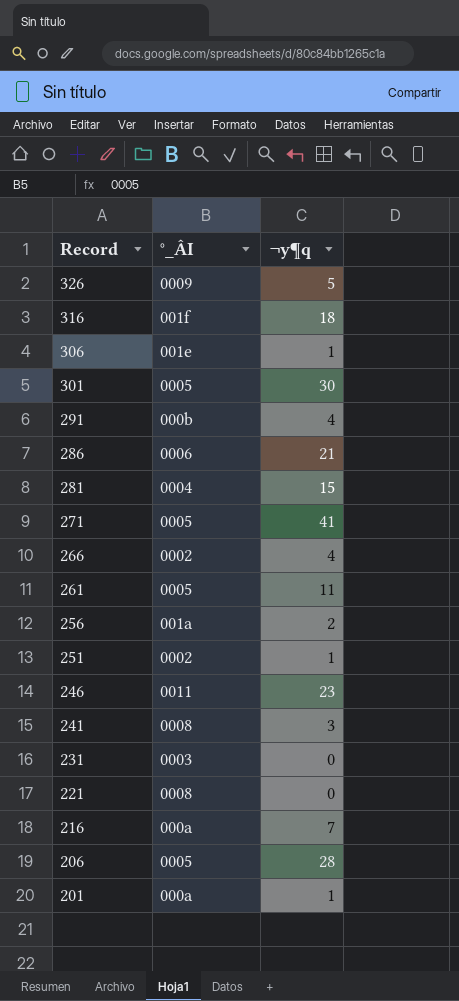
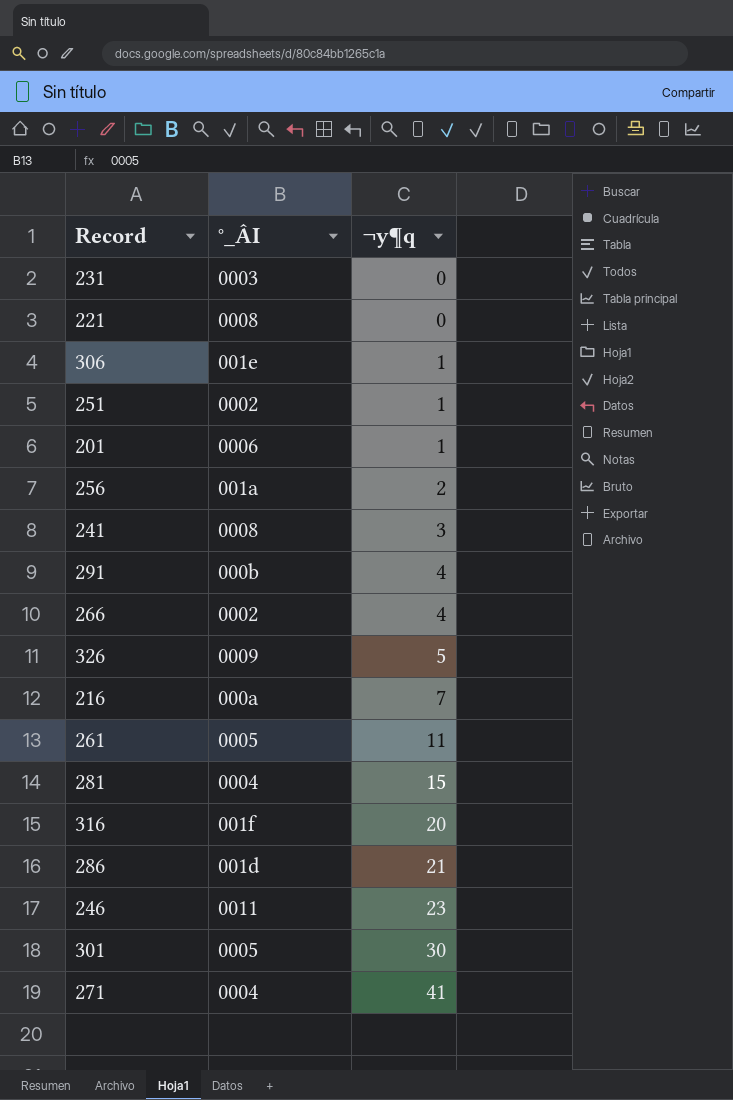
row order: Record descending -> ¬y¶q ascending
row 206: 0005 | 28 -> none
201 | °_ÂI: 000a -> 0006
316 | ¬y¶q: 18 -> 20
286 | °_ÂI: 0006 -> 001d
271 | °_ÂI: 0005 -> 0004

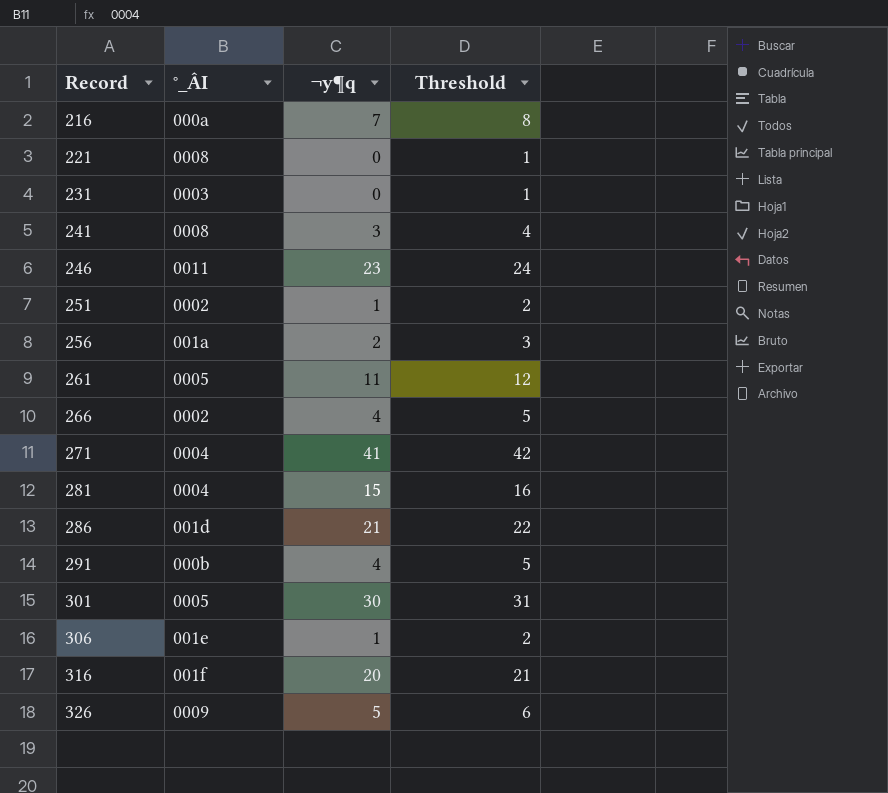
row order: ¬y¶q ascending -> Record ascending
column Threshold | formula: none -> [¬y¶q] + 1
row 201: 0006 | 1 -> none

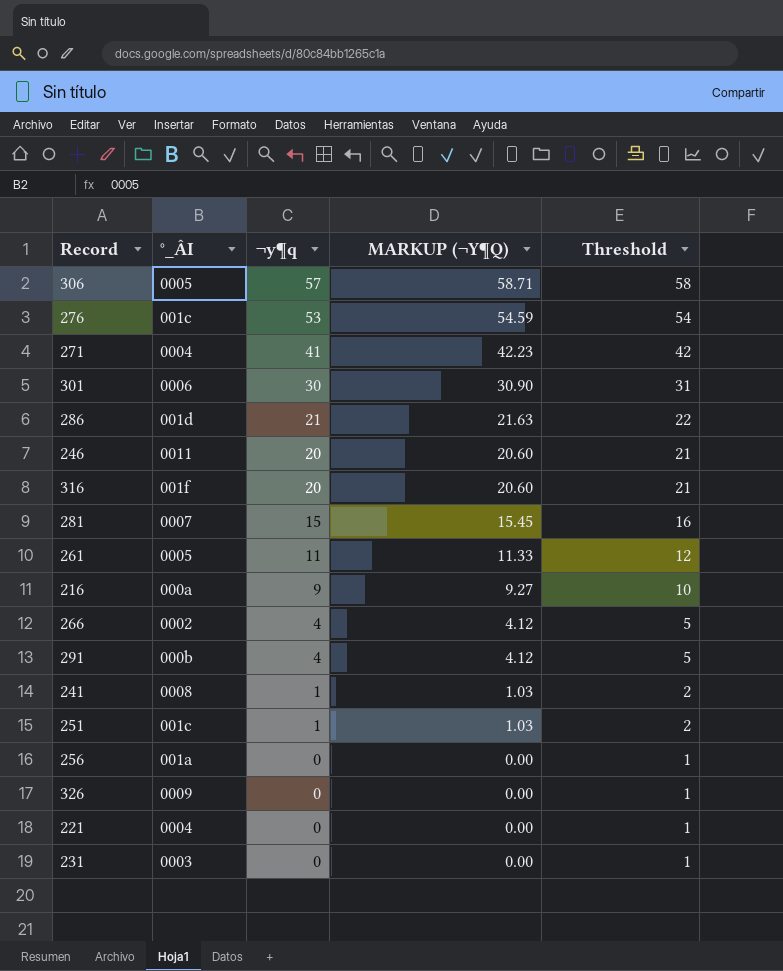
row order: Record ascending -> ¬y¶q descending
column MARKUP (¬Y¶Q) | formula: none -> [¬y¶q] * 1.03
306 | °_ÂI: 001e -> 0005
306 | ¬y¶q: 1 -> 57
306 | Threshold: 2 -> 58
row 276: none -> 001c | 53 | 54.59 | 54
301 | °_ÂI: 0005 -> 0006
246 | ¬y¶q: 23 -> 20
246 | Threshold: 24 -> 21
281 | °_ÂI: 0004 -> 0007
216 | ¬y¶q: 7 -> 9
216 | Threshold: 8 -> 10
241 | ¬y¶q: 3 -> 1
241 | Threshold: 4 -> 2
251 | °_ÂI: 0002 -> 001c
256 | ¬y¶q: 2 -> 0
256 | Threshold: 3 -> 1
326 | ¬y¶q: 5 -> 0
326 | Threshold: 6 -> 1
221 | °_ÂI: 0008 -> 0004

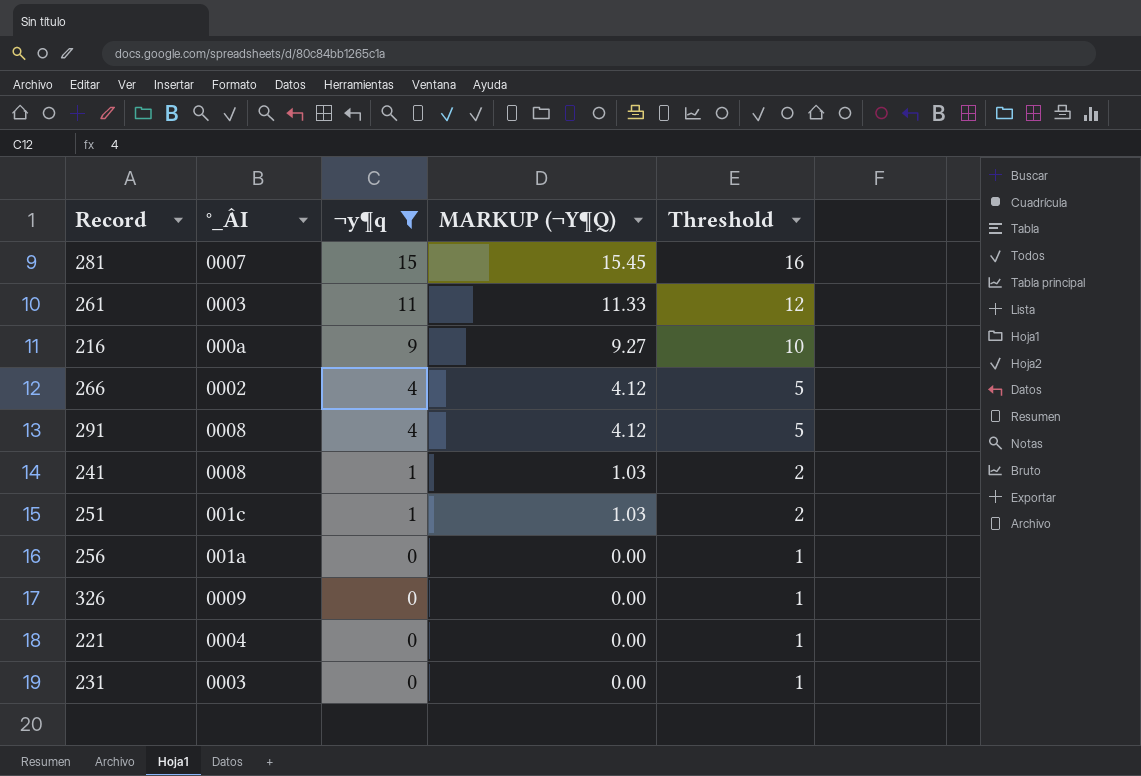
filter: none -> ¬y¶q <= 15
261 | °_ÂI: 0005 -> 0003
291 | °_ÂI: 000b -> 0008

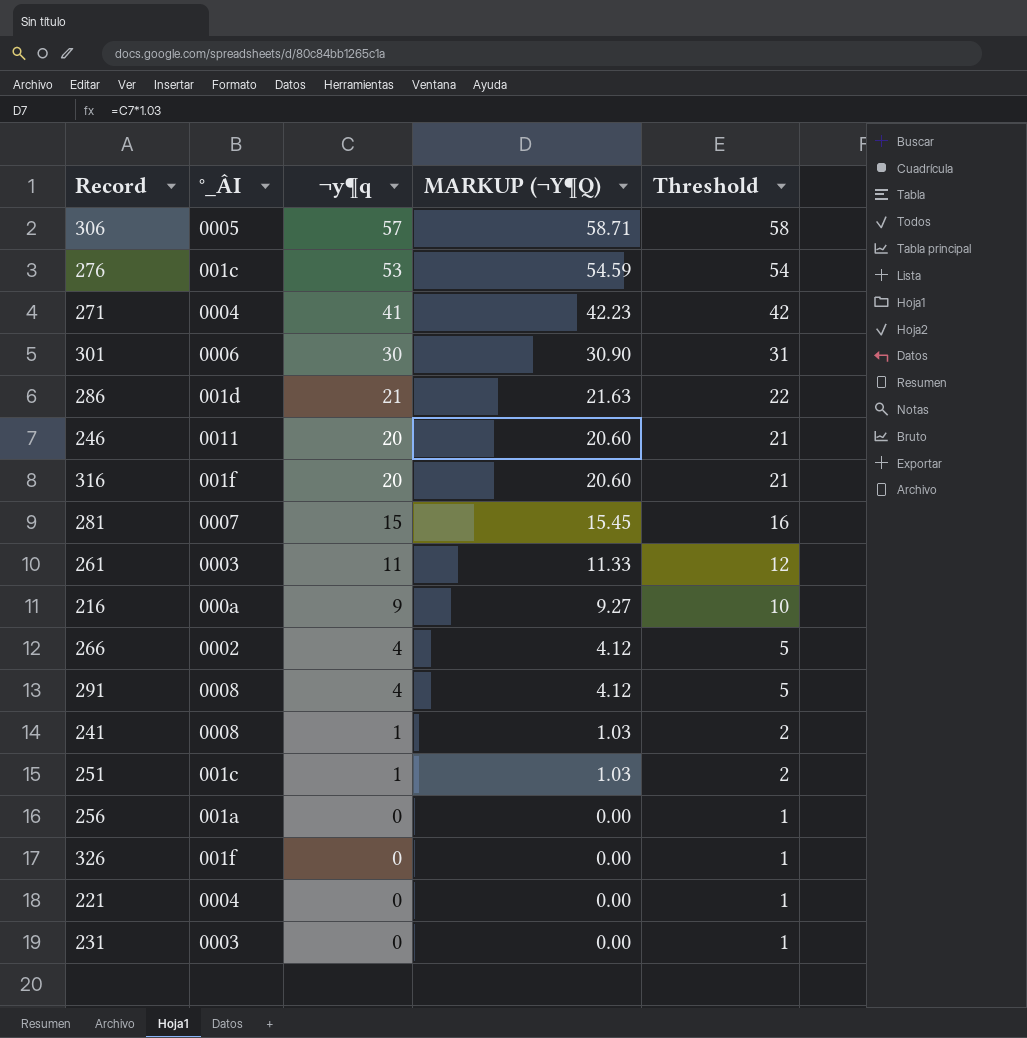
filter: ¬y¶q <= 15 -> none
326 | °_ÂI: 0009 -> 001f

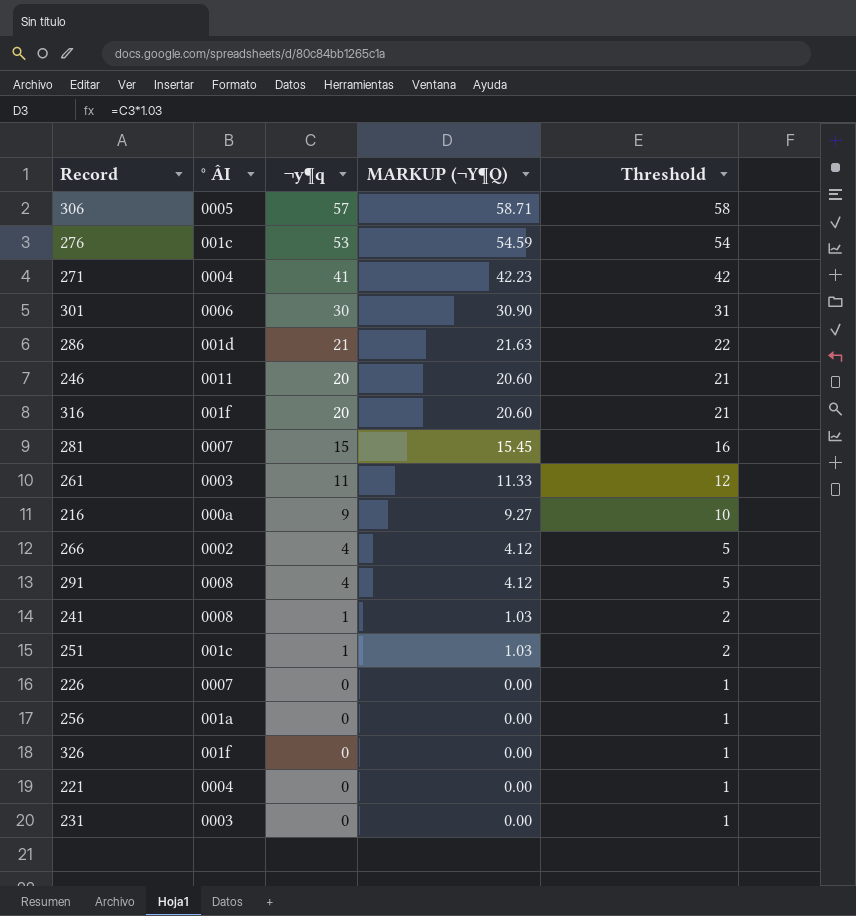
column name: °_ÂI -> ° ÂI
row 226: none -> 0007 | 0 | 0.00 | 1

